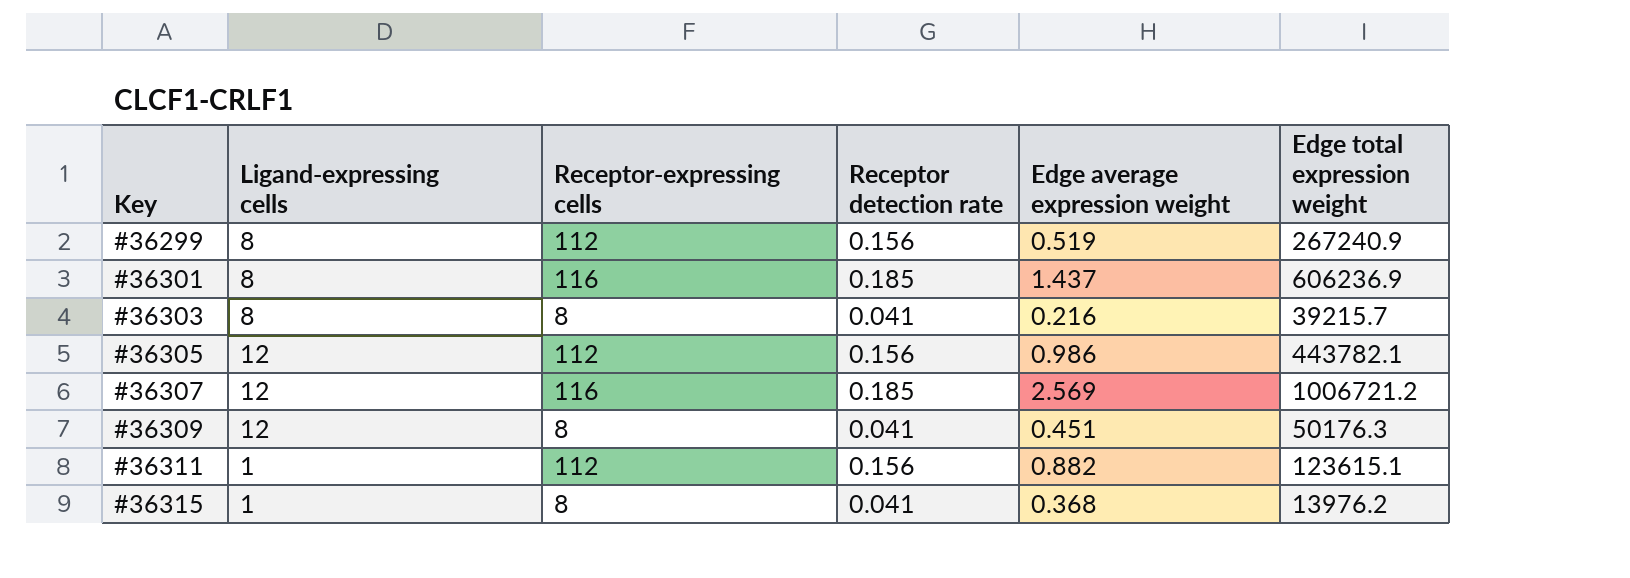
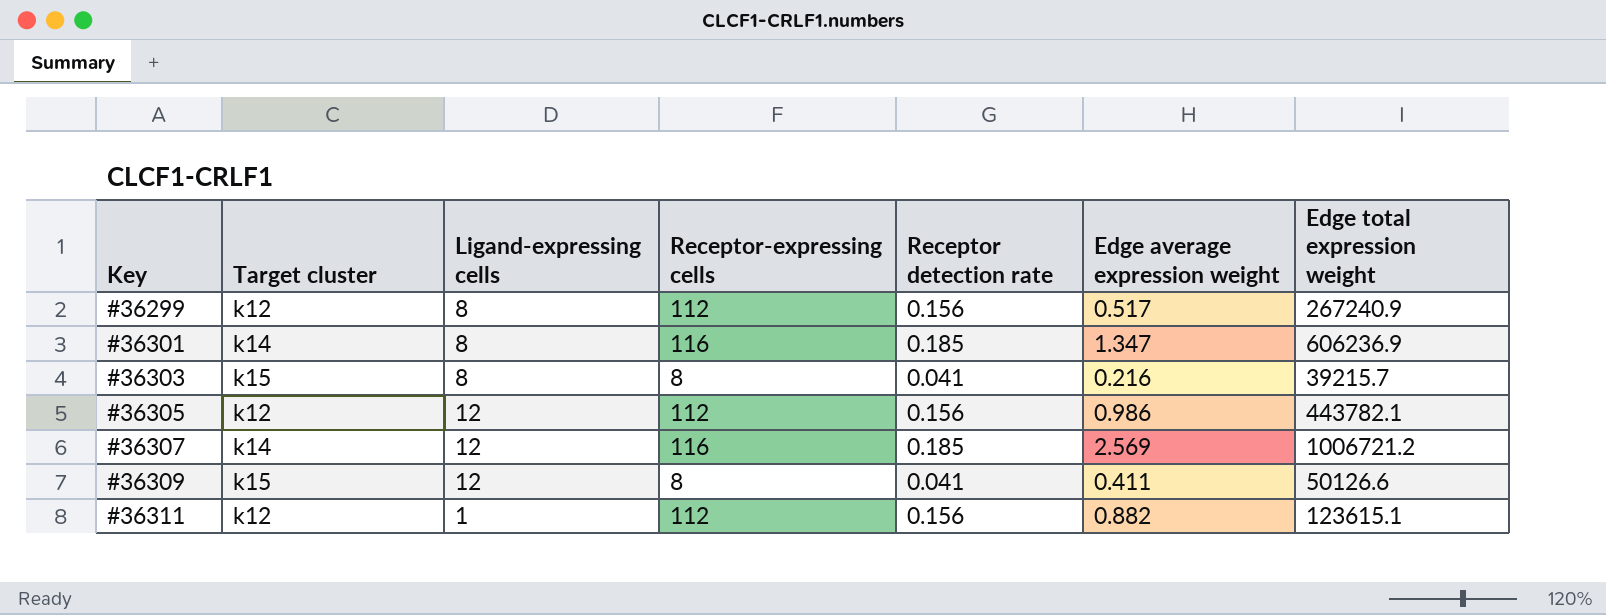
column Target cluster | position: none -> 2
row #36315: 1 | 8 | 0.041 | 0.368 | 13976.2 -> none
#36299 | Edge average expression weight: 0.519 -> 0.517
#36301 | Edge average expression weight: 1.437 -> 1.347
#36309 | Edge average expression weight: 0.451 -> 0.411
#36309 | Edge total expression weight: 50176.3 -> 50126.6

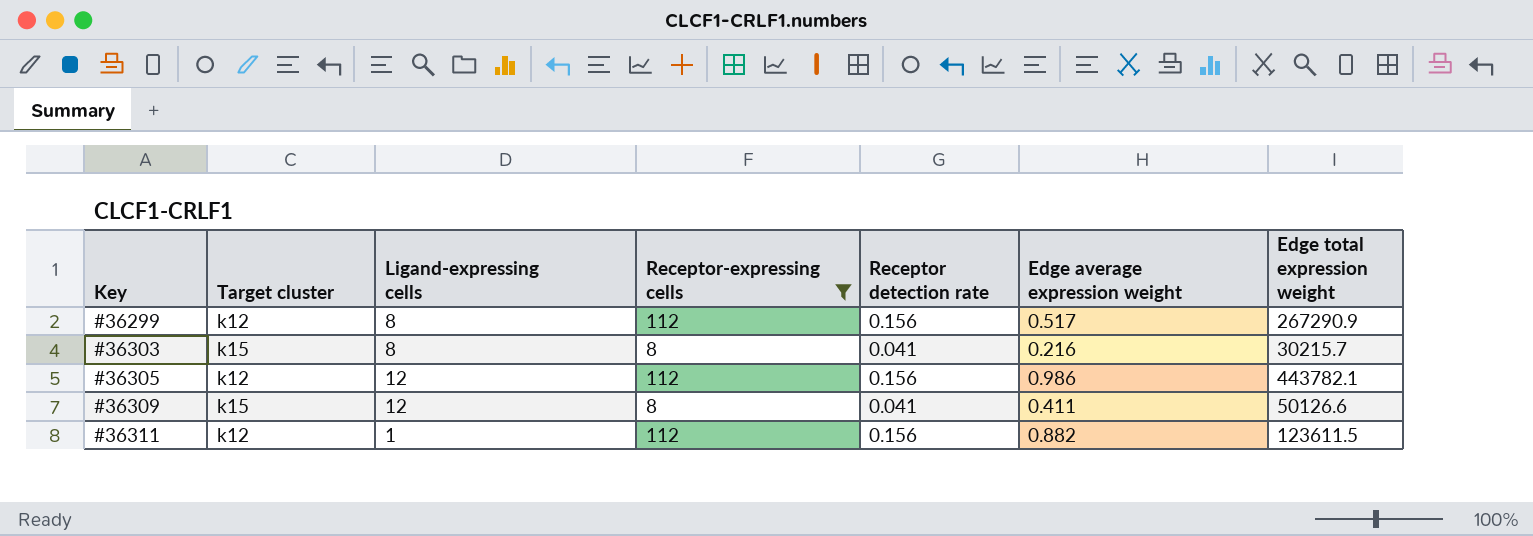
filter: none -> Receptor-expressing cells != 116
#36299 | Edge total expression weight: 267240.9 -> 267290.9
#36303 | Edge total expression weight: 39215.7 -> 30215.7
#36311 | Edge total expression weight: 123615.1 -> 123611.5

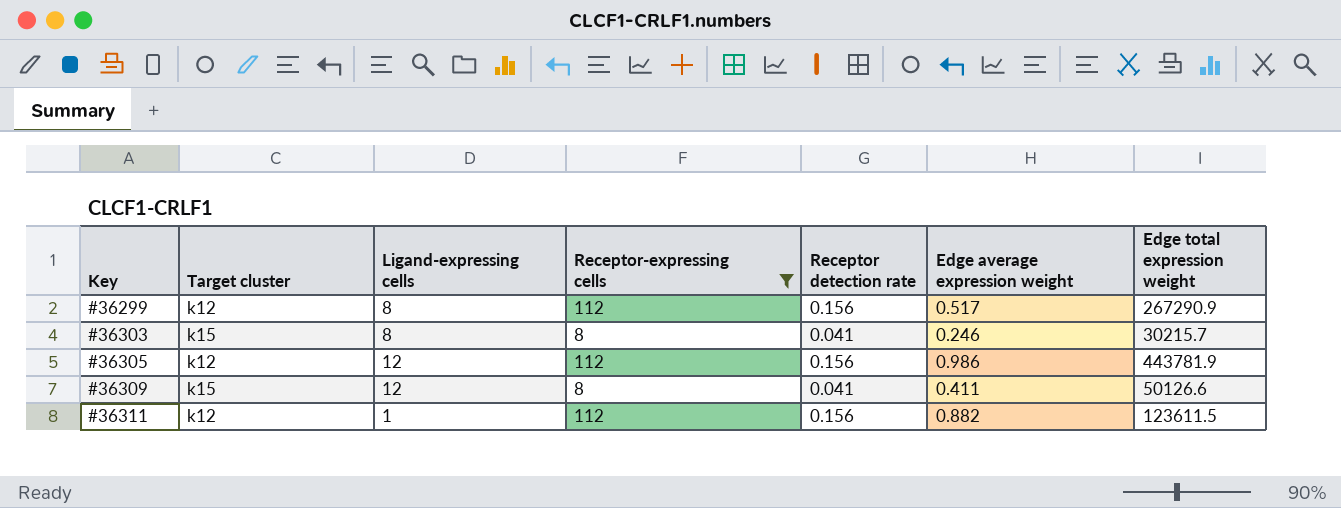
#36303 | Edge average expression weight: 0.216 -> 0.246
#36305 | Edge total expression weight: 443782.1 -> 443781.9

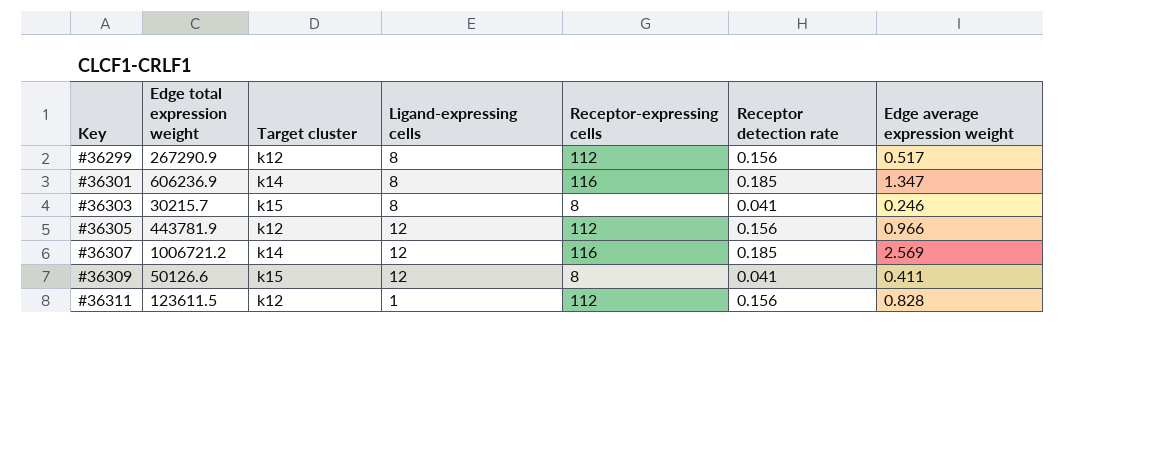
filter: Receptor-expressing cells != 116 -> none
column Edge total expression weight | position: 7 -> 2
#36305 | Edge average expression weight: 0.986 -> 0.966
#36311 | Edge average expression weight: 0.882 -> 0.828

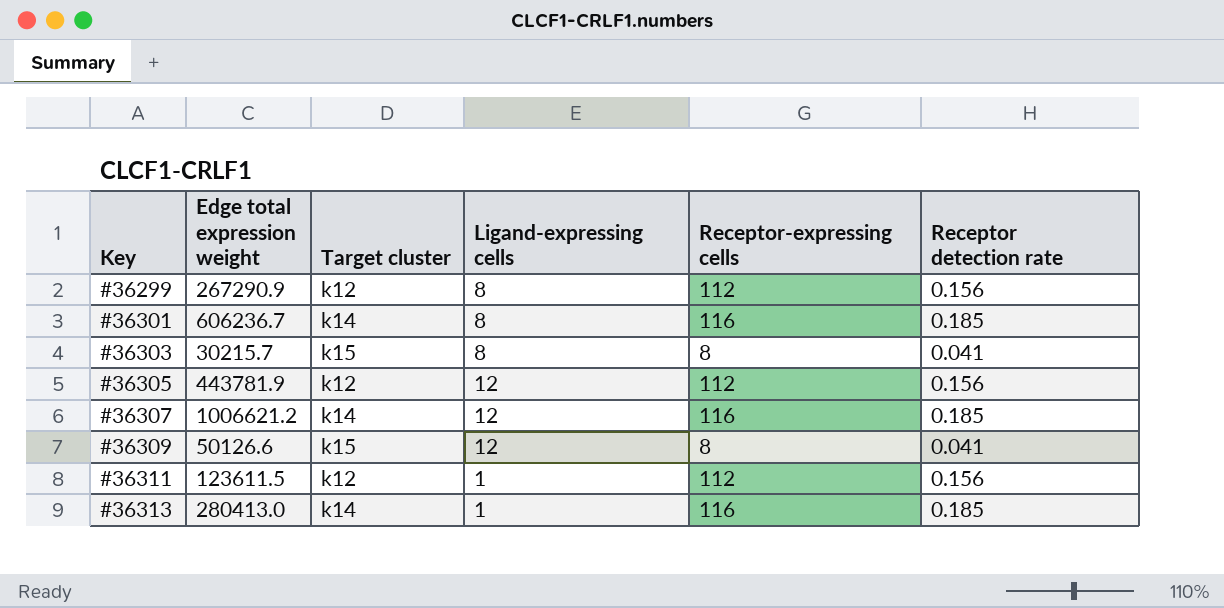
column Edge average expression weight | position: 7 -> none
#36301 | Edge total expression weight: 606236.9 -> 606236.7
#36307 | Edge total expression weight: 1006721.2 -> 1006621.2
row #36313: none -> 280413.0 | k14 | 1 | 116 | 0.185

